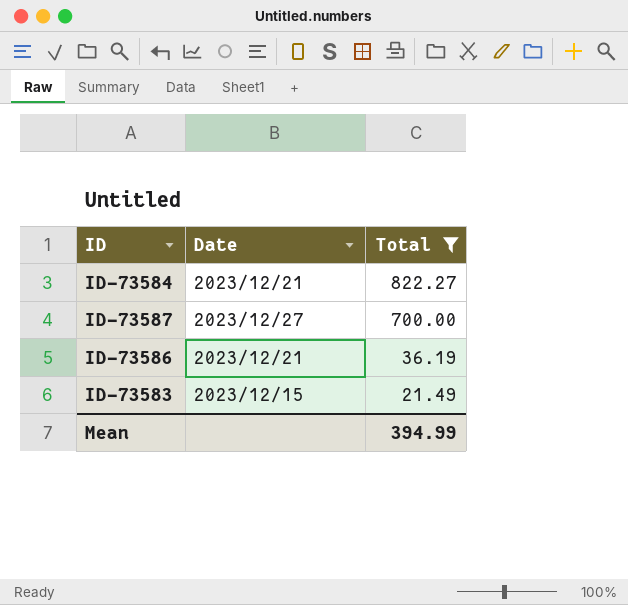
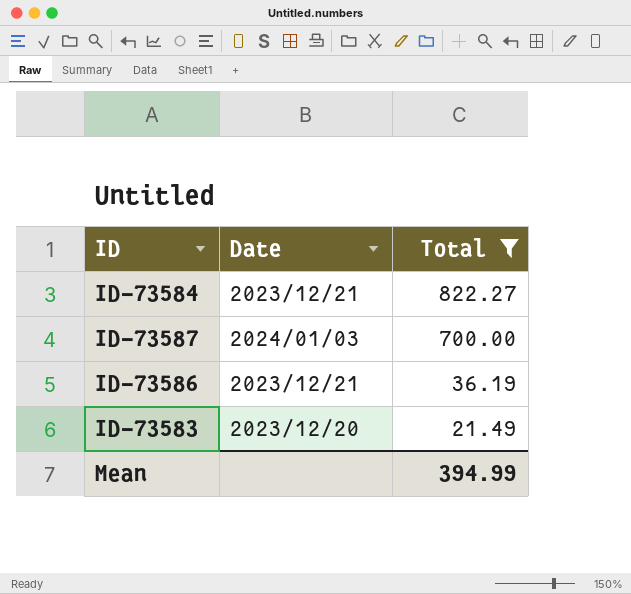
ID-73587 | Date: 2023/12/27 -> 2024/01/03
ID-73583 | Date: 2023/12/15 -> 2023/12/20

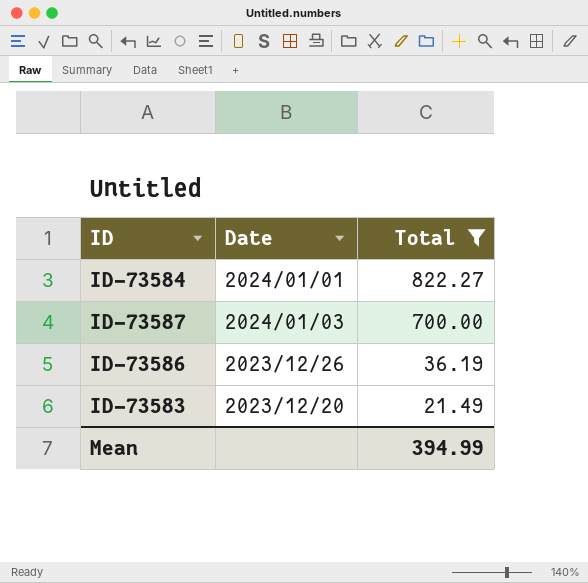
ID-73584 | Date: 2023/12/21 -> 2024/01/01
ID-73586 | Date: 2023/12/21 -> 2023/12/26

